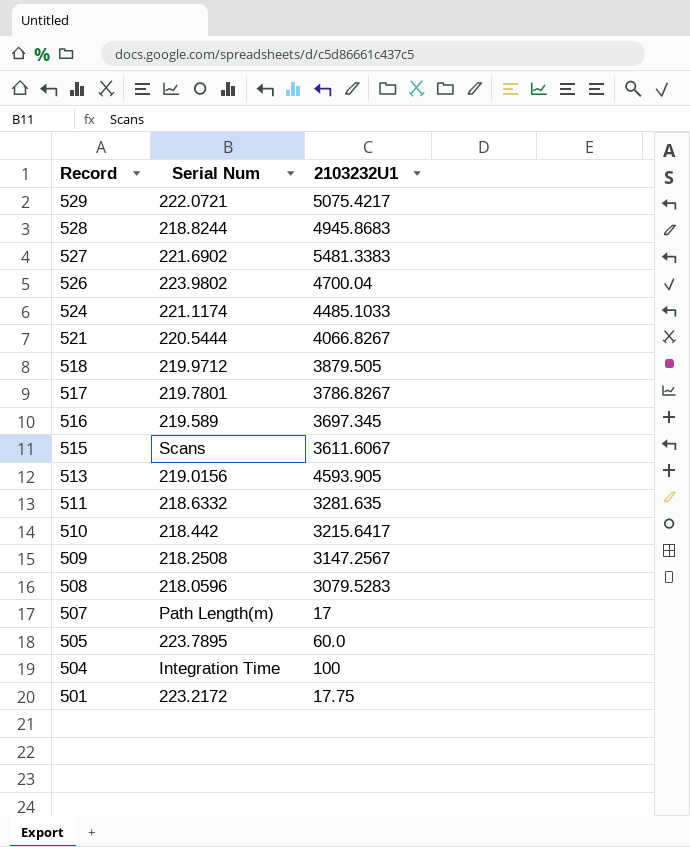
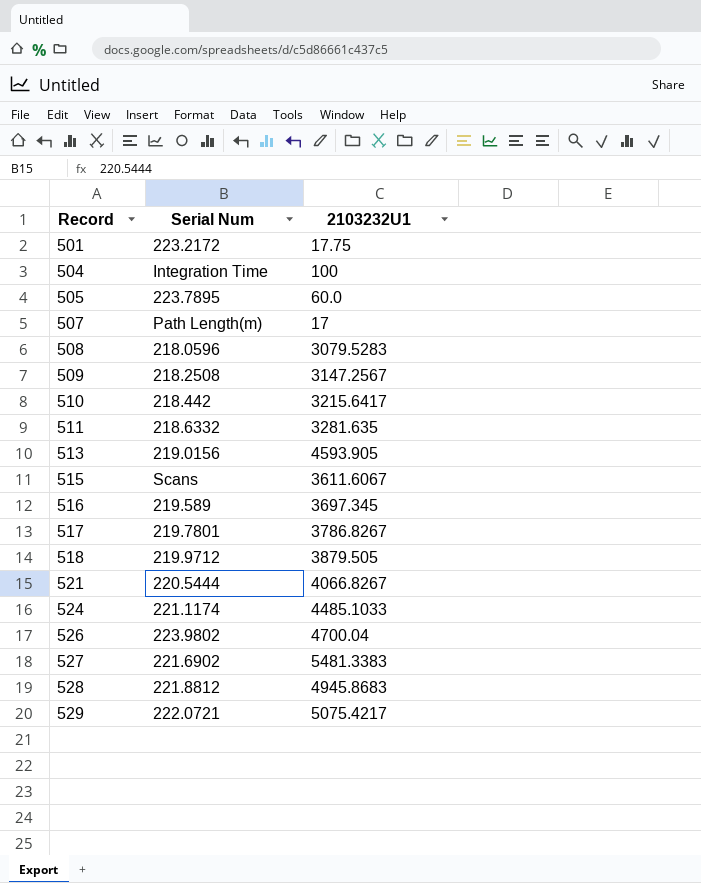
row order: Record descending -> Record ascending
528 | Serial Num: 218.8244 -> 221.8812

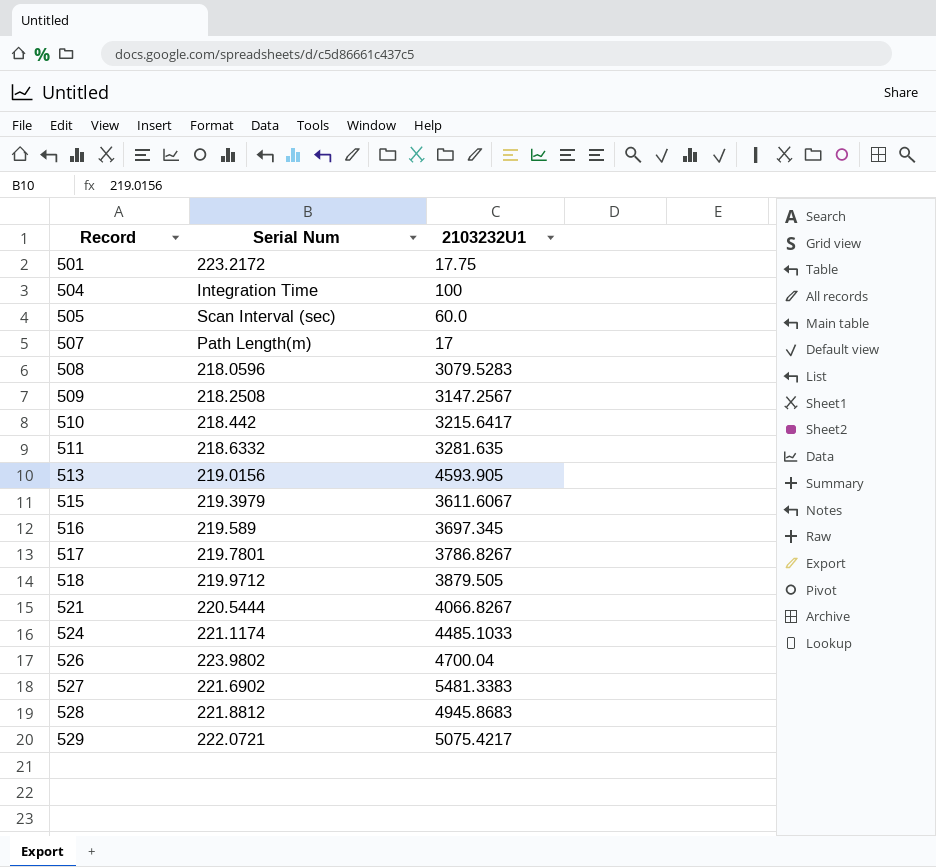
505 | Serial Num: 223.7895 -> Scan Interval (sec)
515 | Serial Num: Scans -> 219.3979

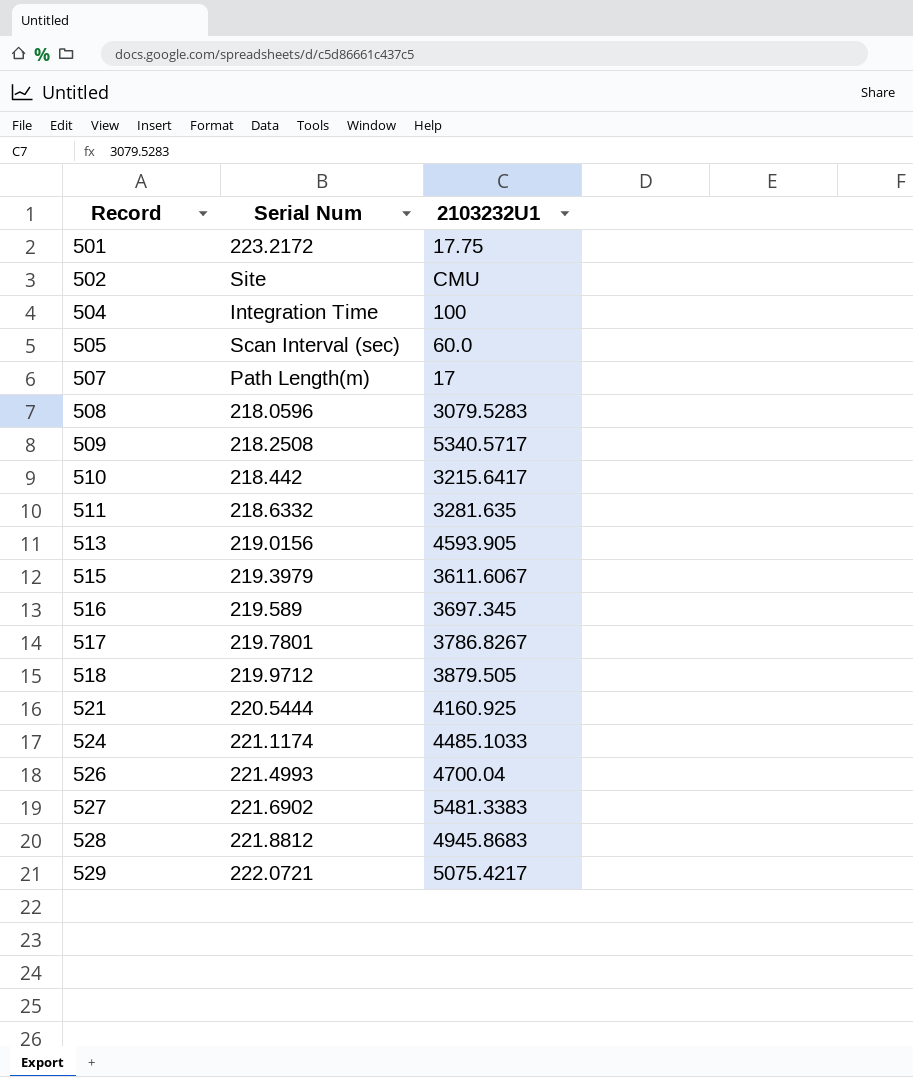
row 502: none -> Site | CMU
509 | 2103232U1: 3147.2567 -> 5340.5717
521 | 2103232U1: 4066.8267 -> 4160.925
526 | Serial Num: 223.9802 -> 221.4993

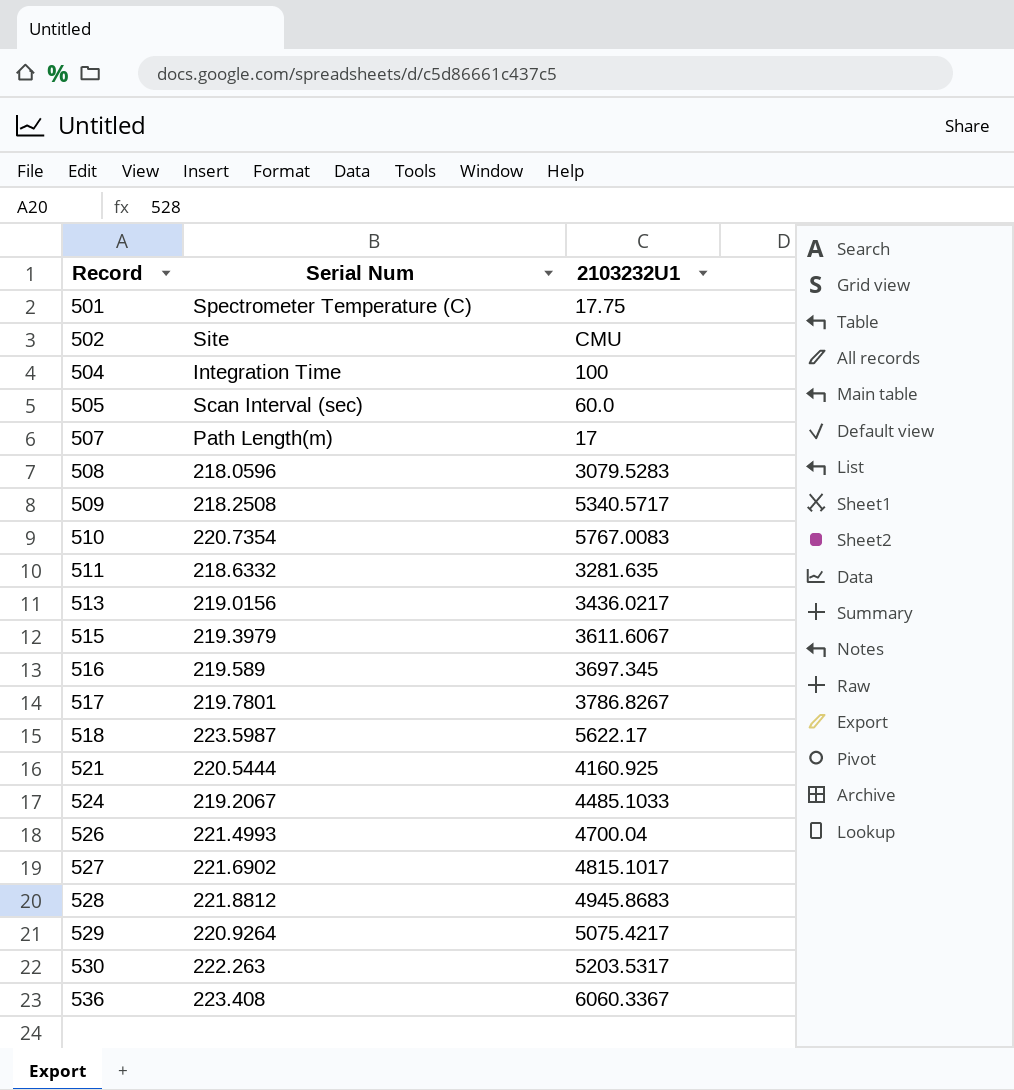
501 | Serial Num: 223.2172 -> Spectrometer Temperature (C)
510 | Serial Num: 218.442 -> 220.7354
510 | 2103232U1: 3215.6417 -> 5767.0083
513 | 2103232U1: 4593.905 -> 3436.0217
518 | Serial Num: 219.9712 -> 223.5987
518 | 2103232U1: 3879.505 -> 5622.17
524 | Serial Num: 221.1174 -> 219.2067
527 | 2103232U1: 5481.3383 -> 4815.1017
529 | Serial Num: 222.0721 -> 220.9264
row 530: none -> 222.263 | 5203.5317
row 536: none -> 223.408 | 6060.3367

